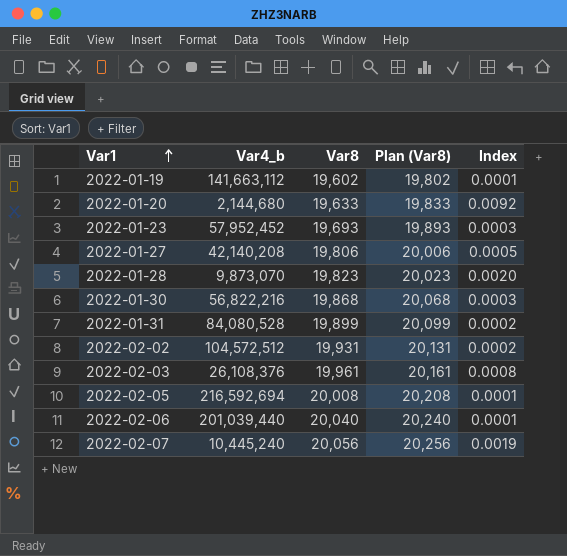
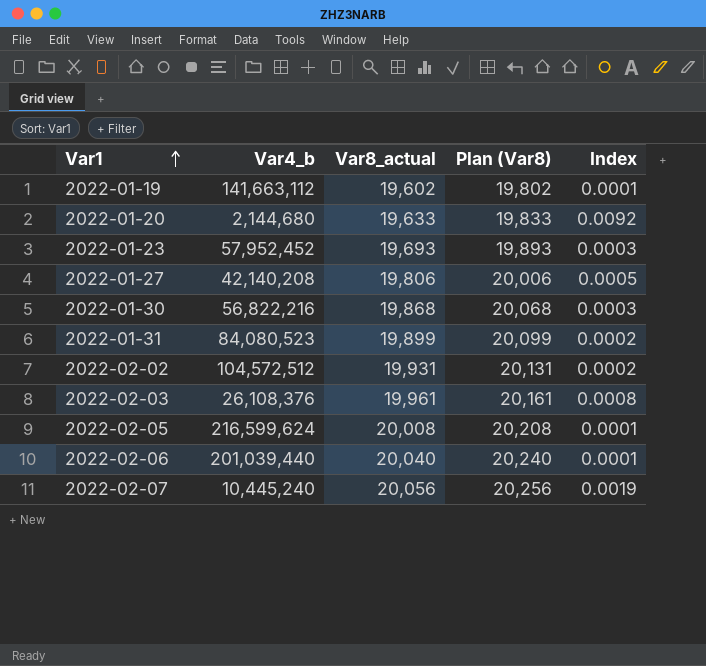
column name: Var8 -> Var8_actual
row 2022-01-28: 9,873,070 | 19,823 | 20,023 | 0.0020 -> none
2022-01-31 | Var4_b: 84,080,528 -> 84,080,523
2022-02-05 | Var4_b: 216,592,694 -> 216,599,624

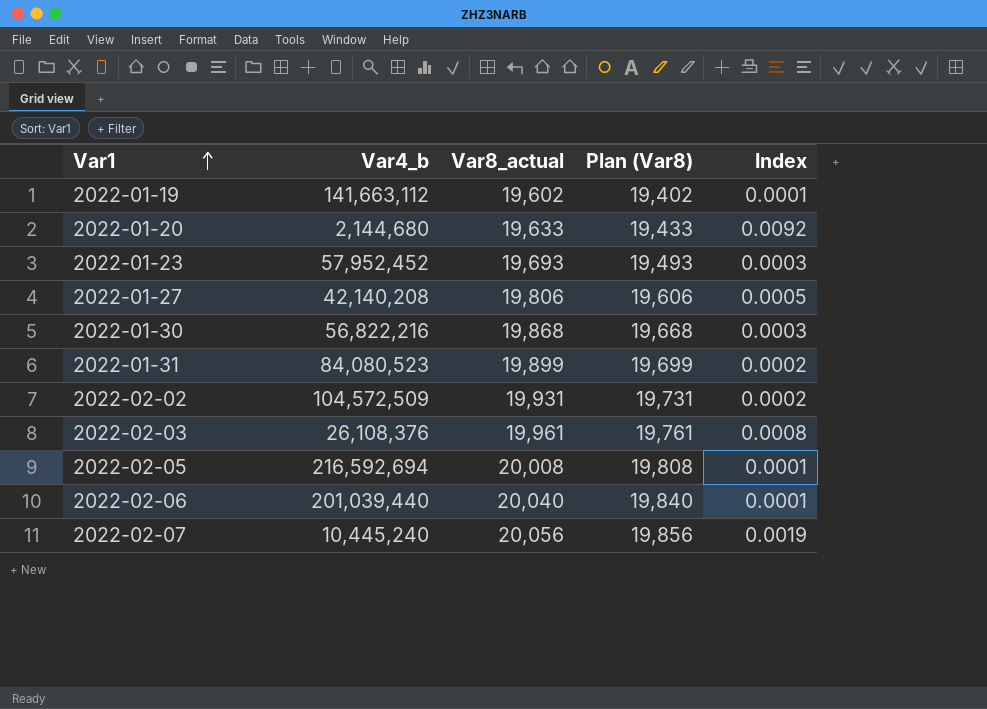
column Plan (Var8) | formula: [Var8_actual] + 200 -> [Var8_actual] - 200
2022-02-02 | Var4_b: 104,572,512 -> 104,572,509
2022-02-05 | Var4_b: 216,599,624 -> 216,592,694

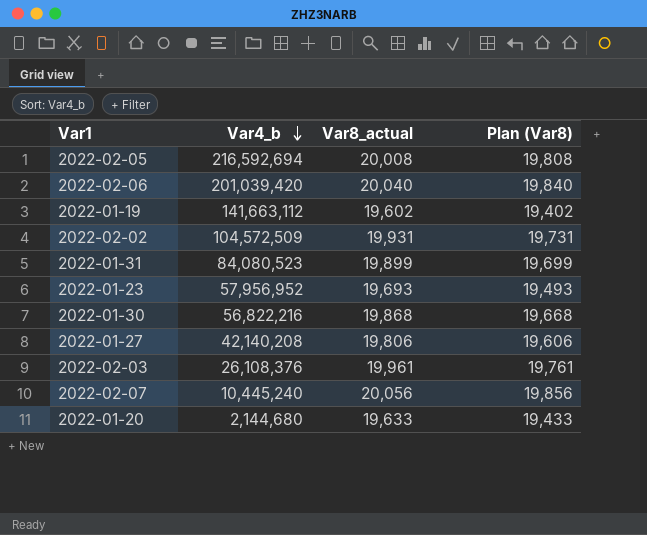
row order: Var1 ascending -> Var4_b descending
column Index | formula: [Var8_actual] / [Var4_b] -> none
2022-02-06 | Var4_b: 201,039,440 -> 201,039,420
2022-01-23 | Var4_b: 57,952,452 -> 57,956,952

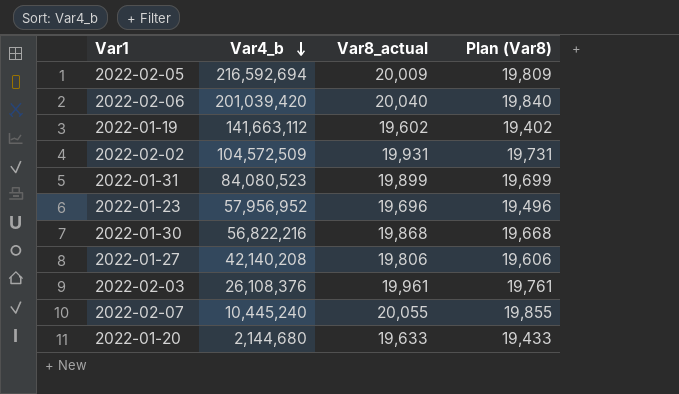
2022-02-05 | Var8_actual: 20,008 -> 20,009
2022-02-05 | Plan (Var8): 19,808 -> 19,809
2022-01-23 | Var8_actual: 19,693 -> 19,696
2022-01-23 | Plan (Var8): 19,493 -> 19,496
2022-02-07 | Var8_actual: 20,056 -> 20,055
2022-02-07 | Plan (Var8): 19,856 -> 19,855

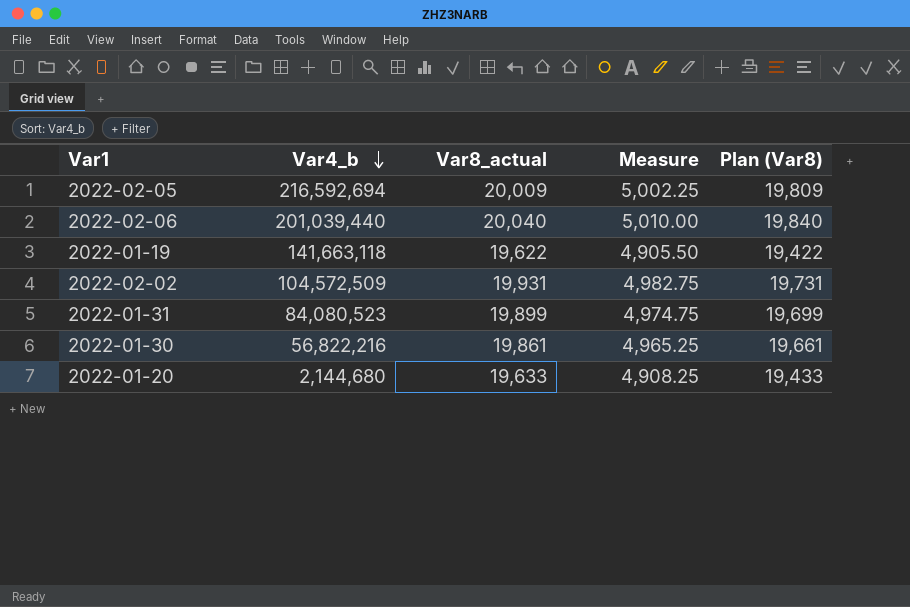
column Measure | formula: none -> [Var8_actual] * 0.25
row 2022-01-23: 57,956,952 | 19,696 | 19,496 -> none
row 2022-01-27: 42,140,208 | 19,806 | 19,606 -> none
row 2022-02-03: 26,108,376 | 19,961 | 19,761 -> none
row 2022-02-07: 10,445,240 | 20,055 | 19,855 -> none
2022-02-06 | Var4_b: 201,039,420 -> 201,039,440
2022-01-19 | Var4_b: 141,663,112 -> 141,663,118
2022-01-19 | Var8_actual: 19,602 -> 19,622
2022-01-19 | Plan (Var8): 19,402 -> 19,422
2022-01-30 | Var8_actual: 19,868 -> 19,861
2022-01-30 | Plan (Var8): 19,668 -> 19,661

